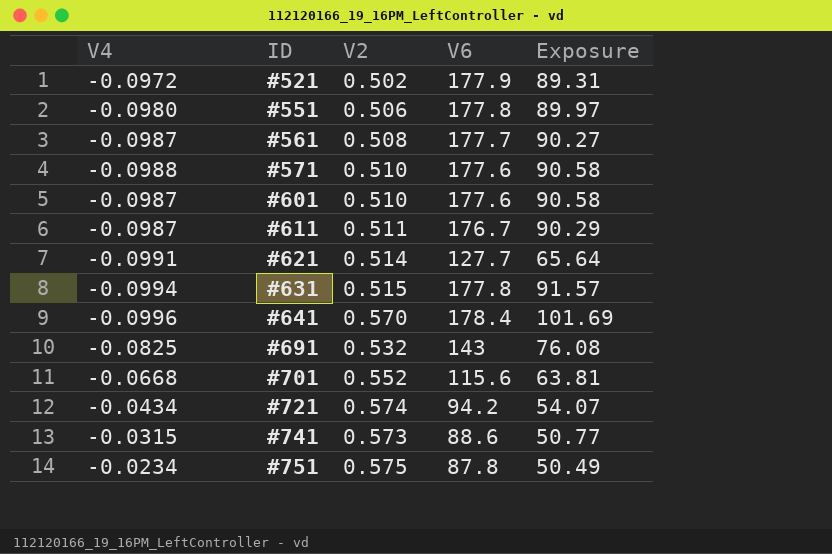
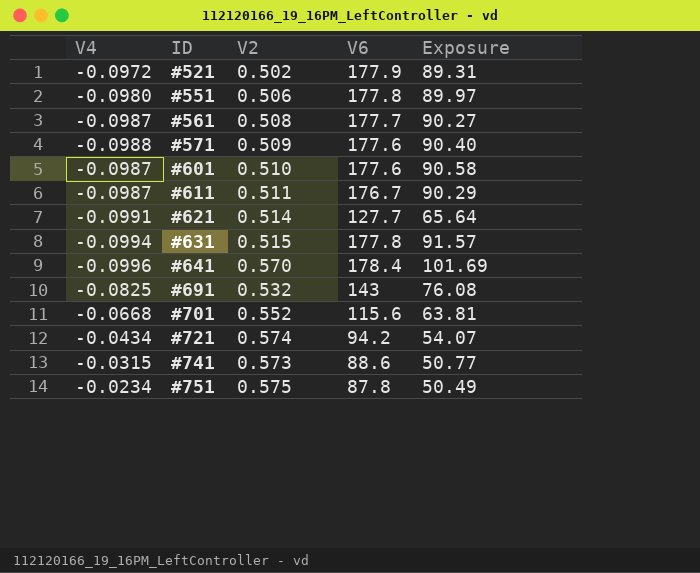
#571 | V2: 0.510 -> 0.509
#571 | Exposure: 90.58 -> 90.40

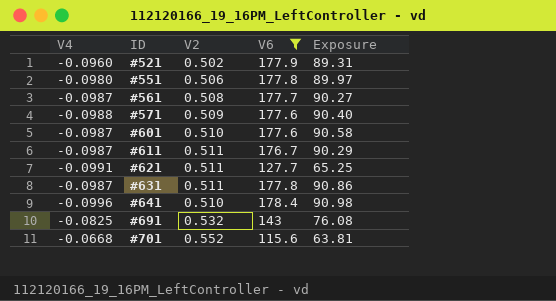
filter: none -> V6 >= 115.6
#521 | V4: -0.0972 -> -0.0960
#621 | V2: 0.514 -> 0.511
#621 | Exposure: 65.64 -> 65.25
#631 | V4: -0.0994 -> -0.0987
#631 | V2: 0.515 -> 0.511
#631 | Exposure: 91.57 -> 90.86
#641 | V2: 0.570 -> 0.510
#641 | Exposure: 101.69 -> 90.98

